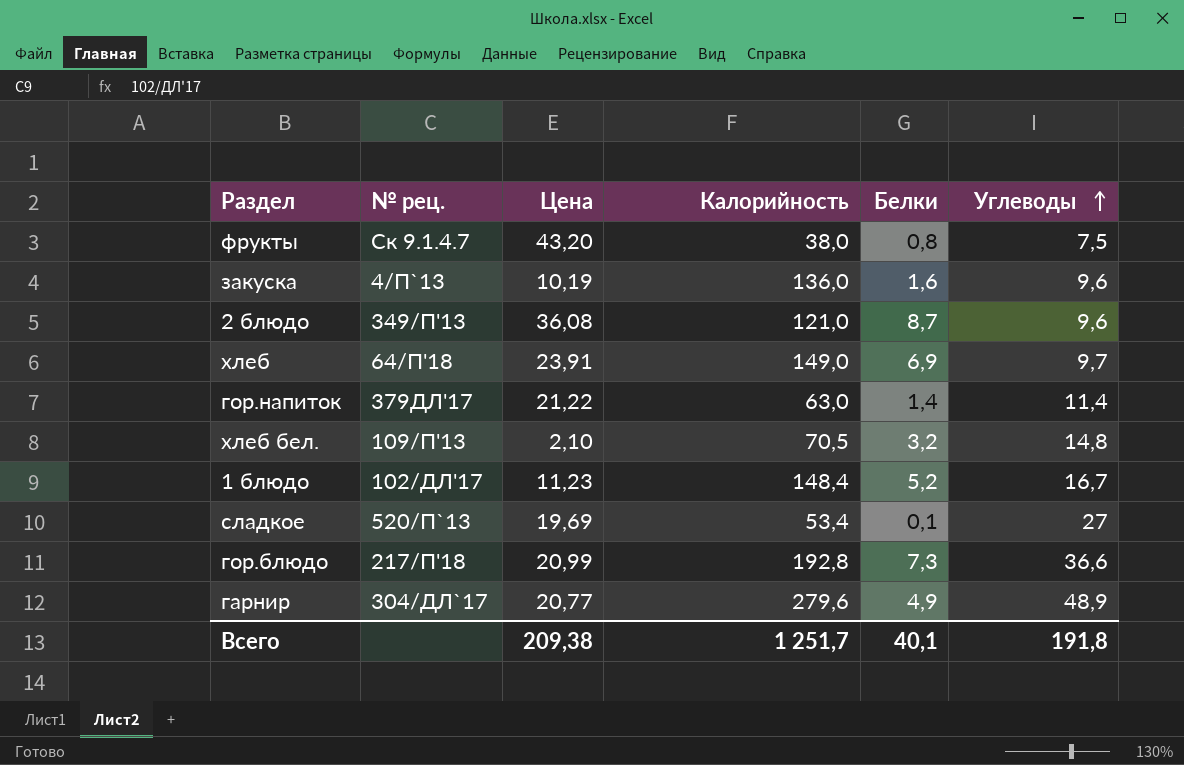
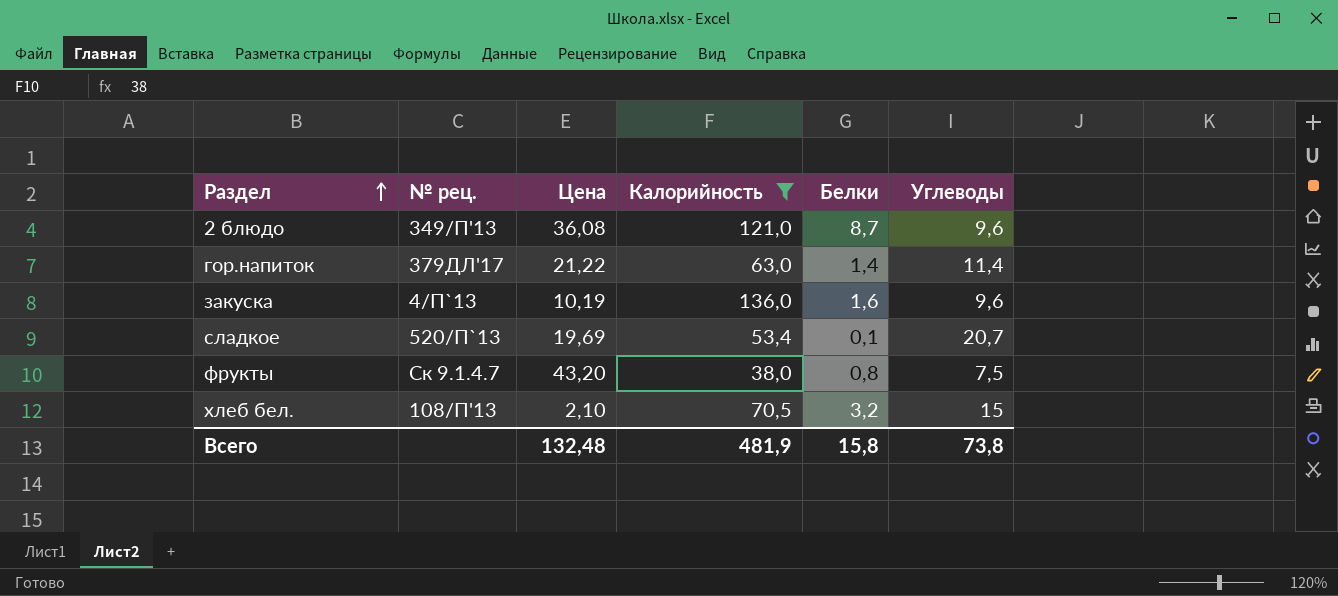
filter: none -> Калорийность <= 136,0
row order: Углеводы ascending -> Раздел ascending
сладкое | Углеводы: 27 -> 20,7
хлеб бел. | № рец.: 109/П'13 -> 108/П'13
хлеб бел. | Углеводы: 14,8 -> 15
Всего | Цена: 209,38 -> 132,48
Всего | Калорийность: 1 251,7 -> 481,9
Всего | Белки: 40,1 -> 15,8
Всего | Углеводы: 191,8 -> 73,8

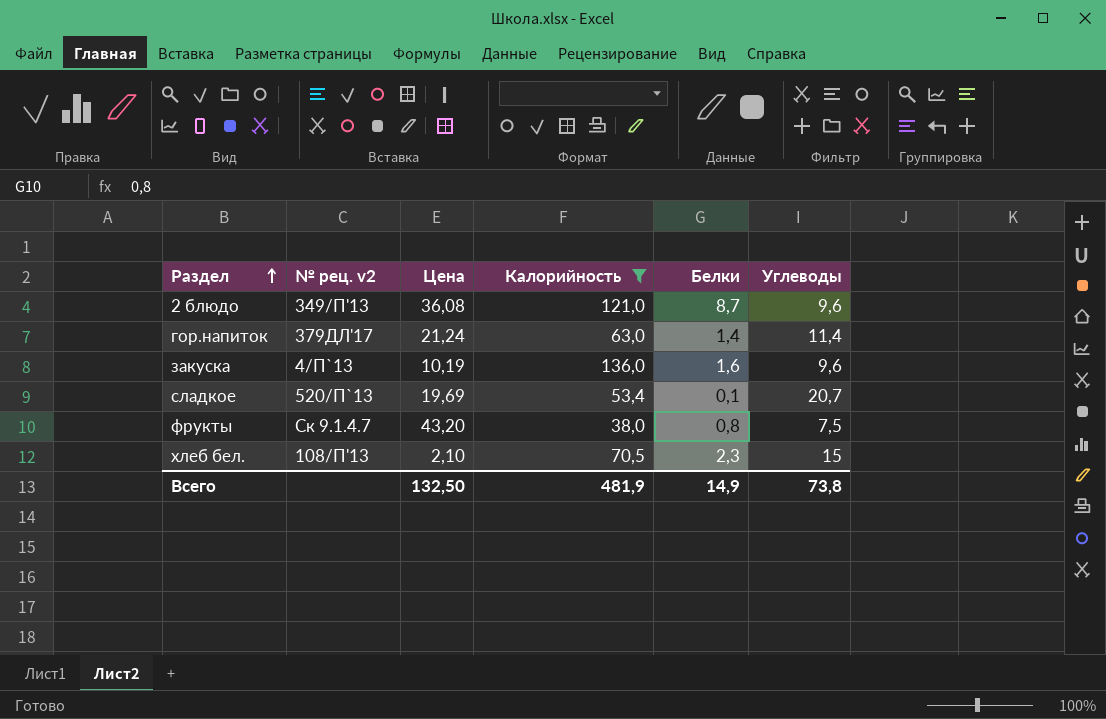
column name: № рец. -> № рец. v2
гор.напиток | Цена: 21,22 -> 21,24
хлеб бел. | Белки: 3,2 -> 2,3
Всего | Цена: 132,48 -> 132,50
Всего | Белки: 15,8 -> 14,9

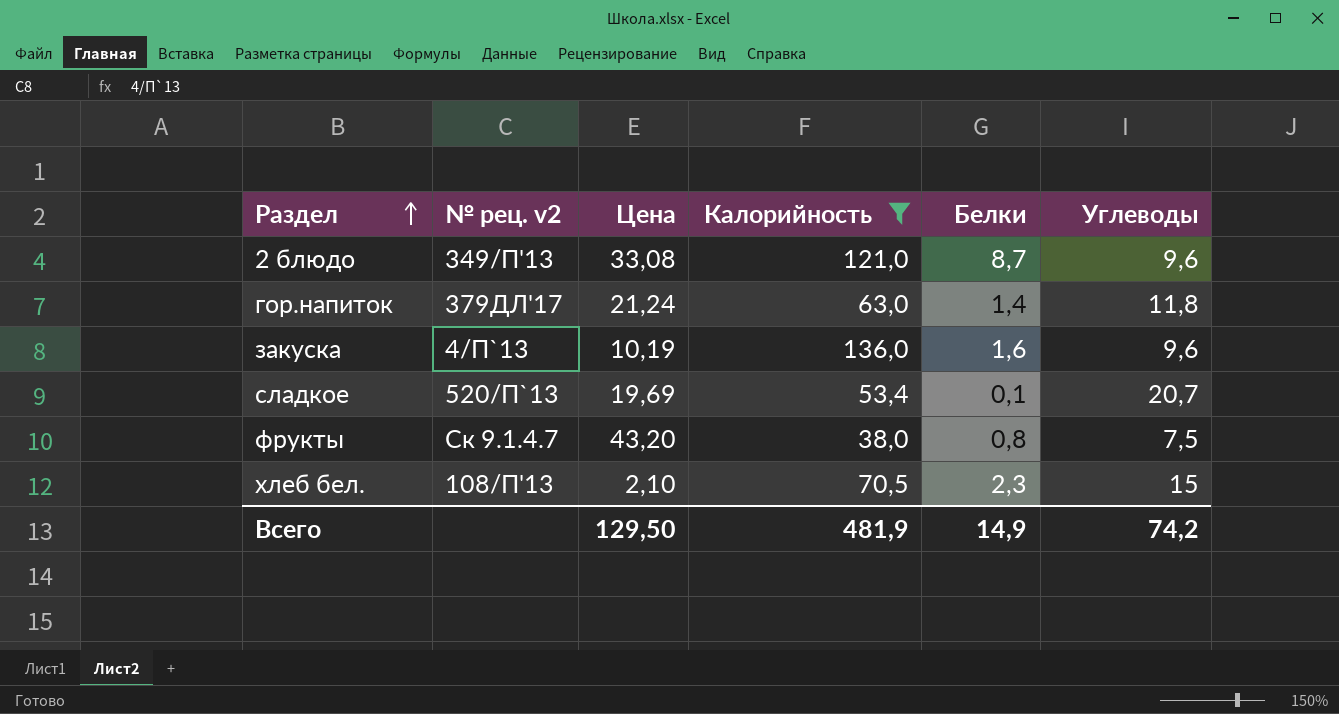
2 блюдо | Цена: 36,08 -> 33,08
гор.напиток | Углеводы: 11,4 -> 11,8
Всего | Цена: 132,50 -> 129,50
Всего | Углеводы: 73,8 -> 74,2

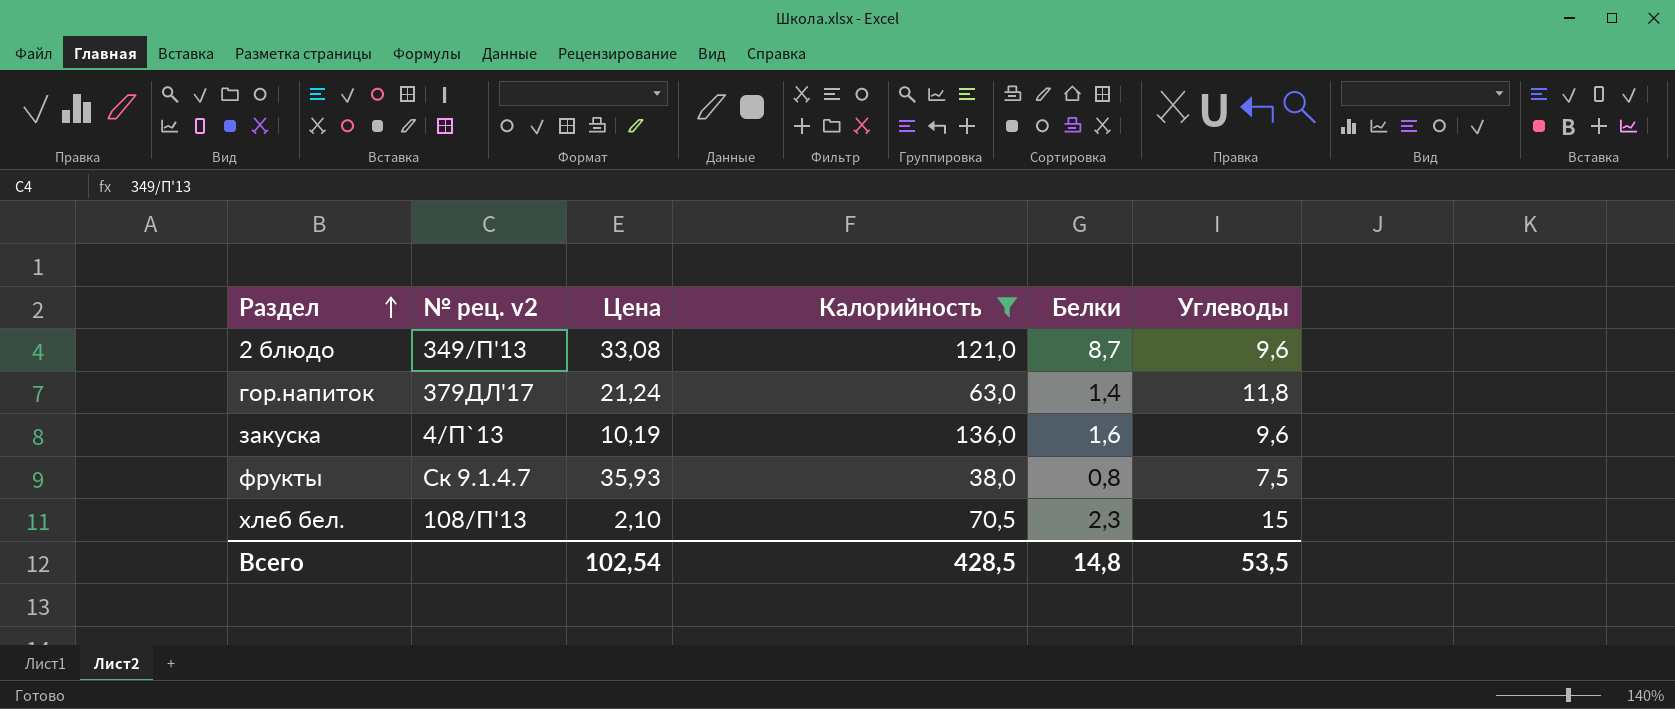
row сладкое: 520/П`13 | 19,69 | 53,4 | 0,1 | 20,7 -> none
фрукты | Цена: 43,20 -> 35,93
Всего | Цена: 129,50 -> 102,54
Всего | Калорийность: 481,9 -> 428,5
Всего | Белки: 14,9 -> 14,8
Всего | Углеводы: 74,2 -> 53,5

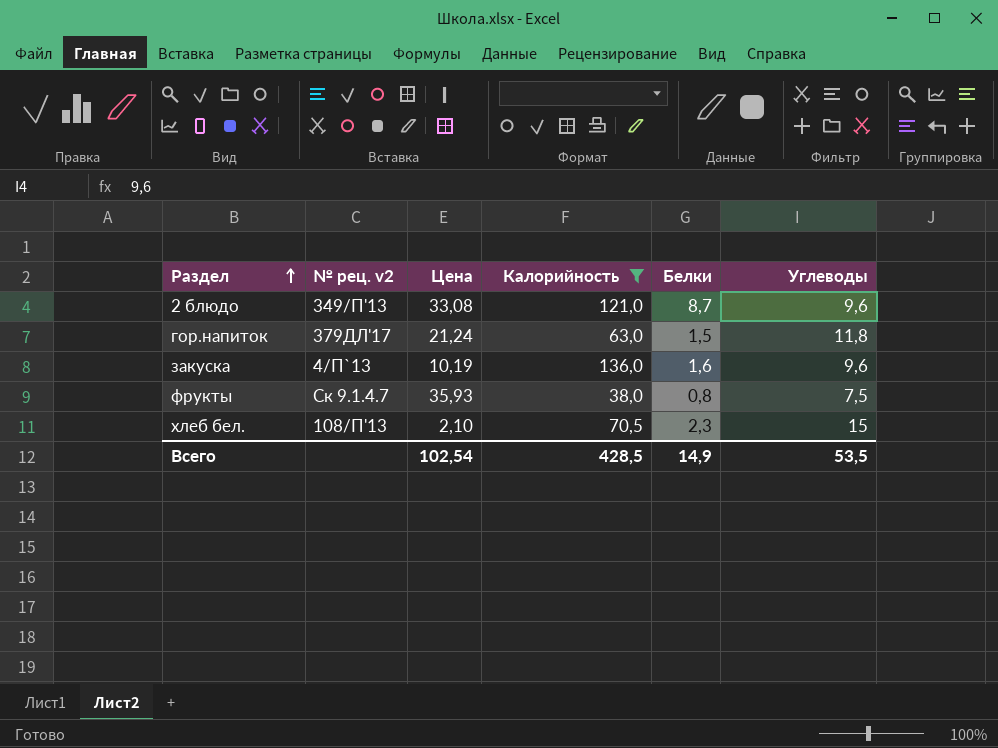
гор.напиток | Белки: 1,4 -> 1,5
Всего | Белки: 14,8 -> 14,9

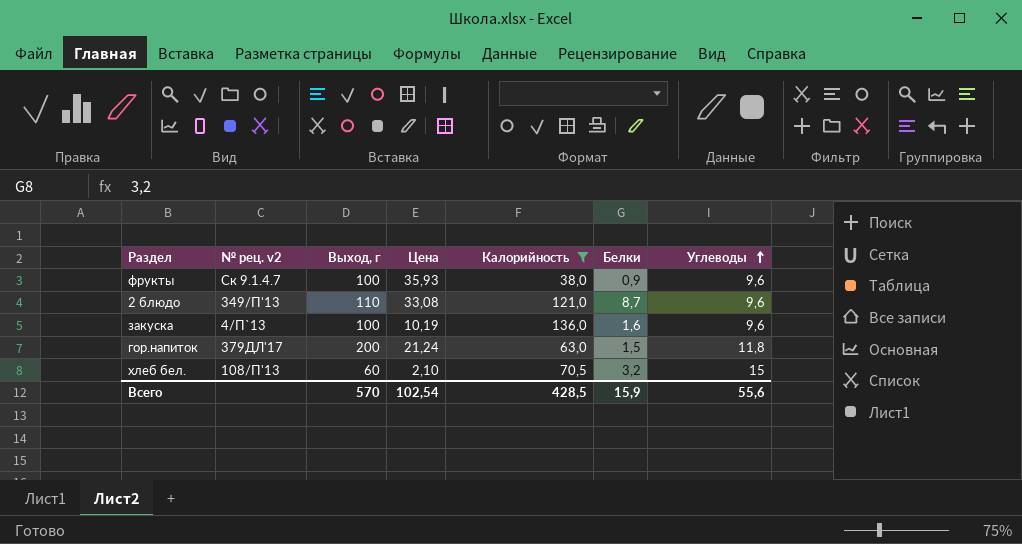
row order: Раздел ascending -> Углеводы ascending
column Выход, г | position: none -> 3
фрукты | Белки: 0,8 -> 0,9
фрукты | Углеводы: 7,5 -> 9,6
хлеб бел. | Белки: 2,3 -> 3,2
Всего | Белки: 14,9 -> 15,9
Всего | Углеводы: 53,5 -> 55,6

